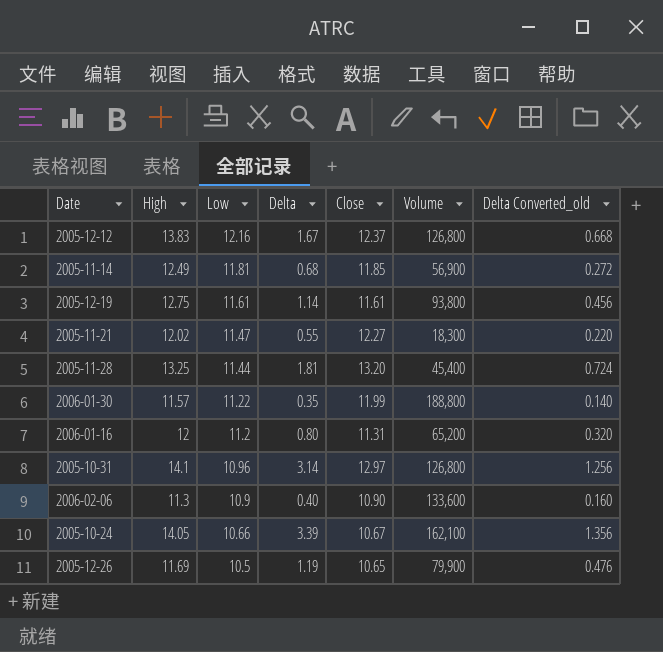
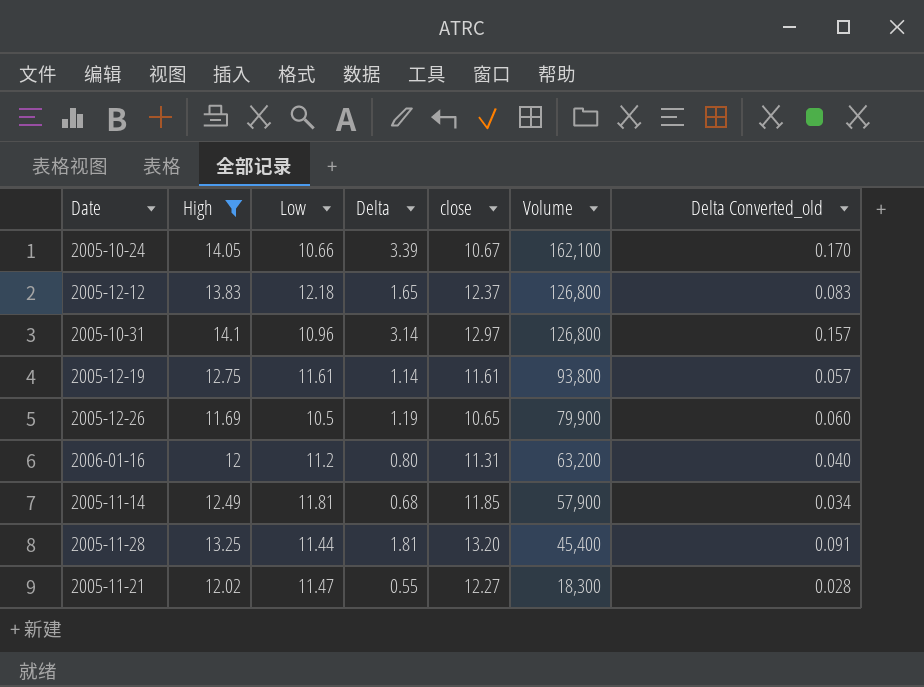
filter: none -> High >= 11.69
row order: Low descending -> Volume descending
column name: Close -> close
column Delta Converted_old | formula: [Delta] * 0.4 -> [Delta] * 0.05
2005-12-12 | Low: 12.16 -> 12.18
2005-12-12 | Delta: 1.67 -> 1.65
2006-01-16 | Volume: 65,200 -> 63,200
2005-11-14 | Volume: 56,900 -> 57,900

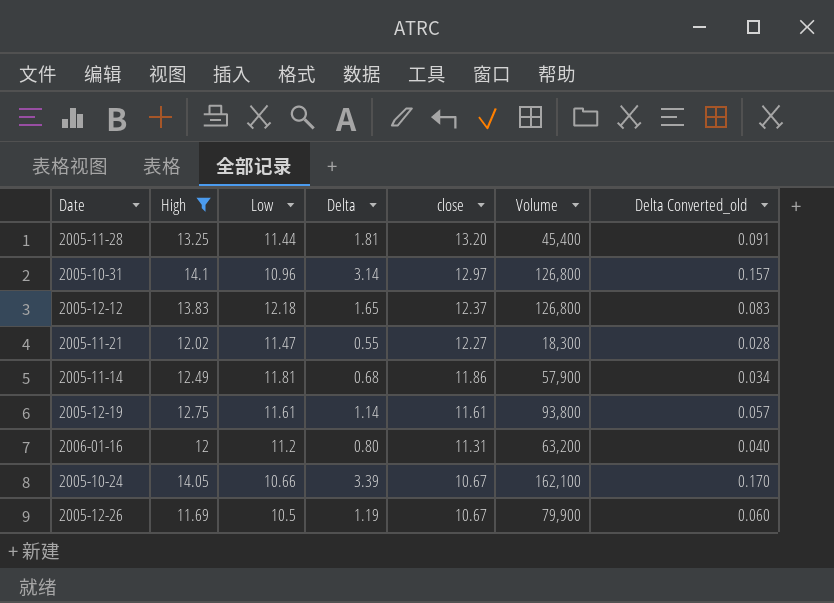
row order: Volume descending -> close descending
2005-11-14 | close: 11.85 -> 11.86
2005-12-26 | close: 10.65 -> 10.67

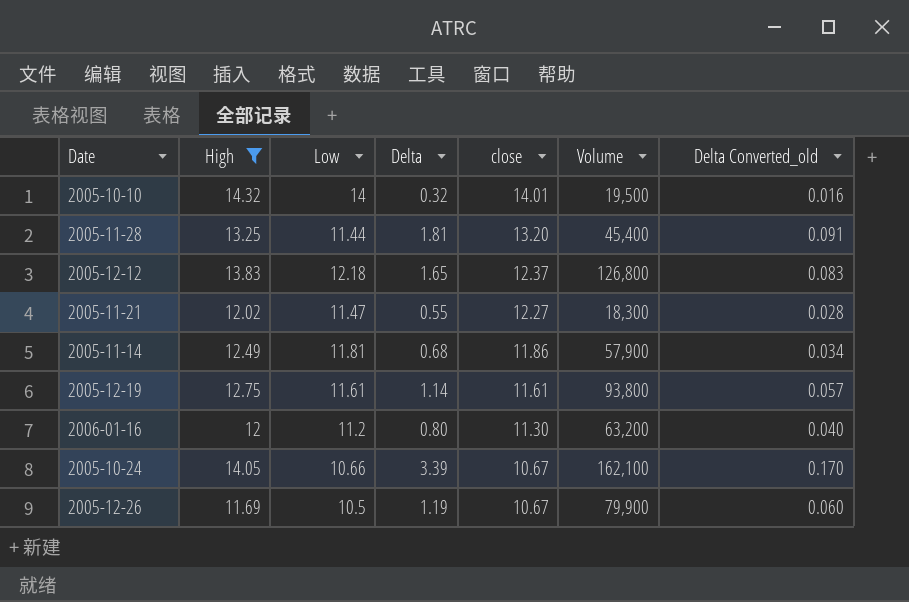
row 2005-10-31: 14.1 | 10.96 | 3.14 | 12.97 | 126,800 | 0.157 -> none
row 2005-10-10: none -> 14.32 | 14 | 0.32 | 14.01 | 19,500 | 0.016
2006-01-16 | close: 11.31 -> 11.30

